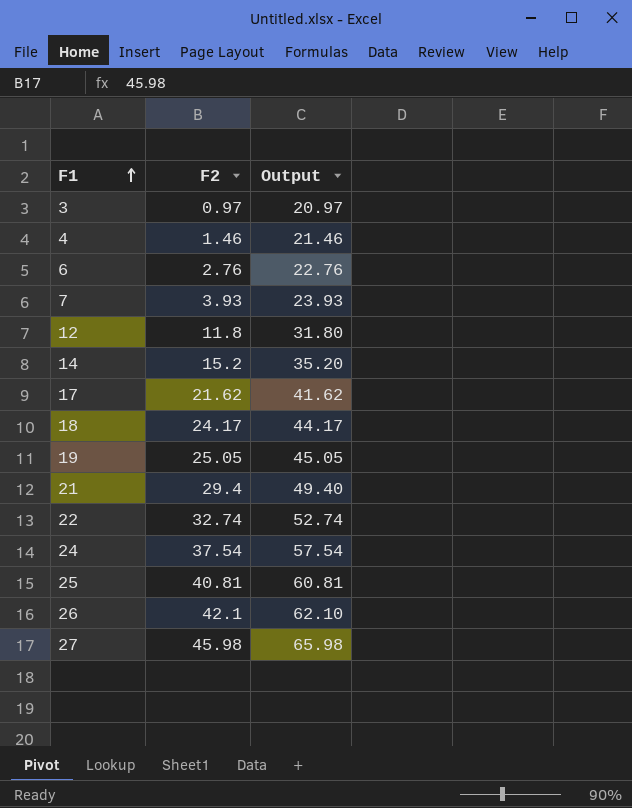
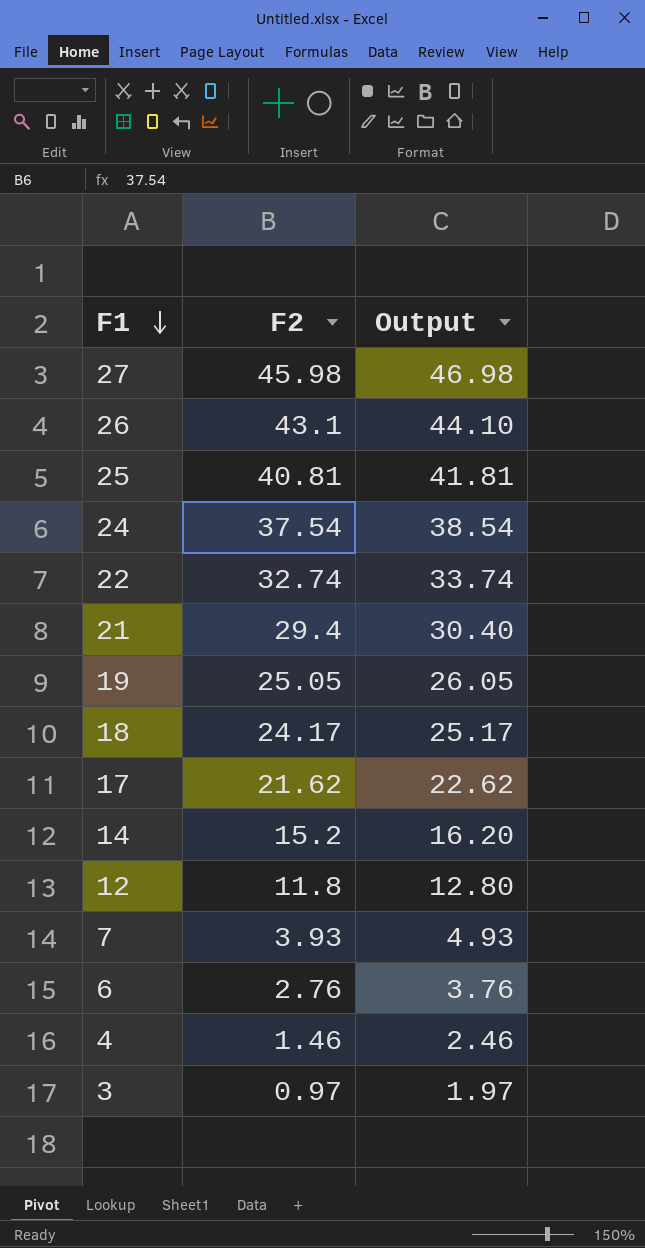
row order: F1 ascending -> F1 descending
column Output | formula: [F2] + 20 -> [F2] + 1
26 | F2: 42.1 -> 43.1

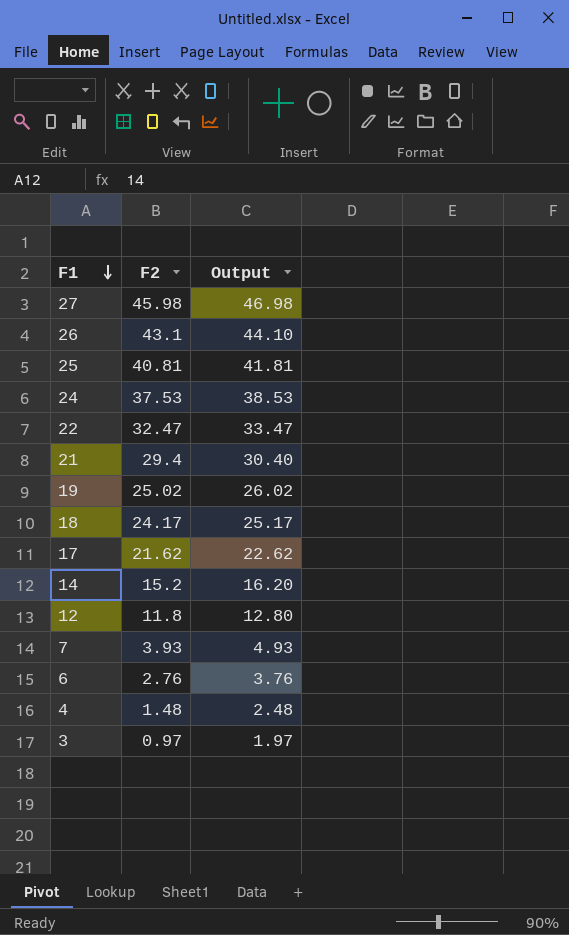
24 | F2: 37.54 -> 37.53
24 | Output: 38.54 -> 38.53
22 | F2: 32.74 -> 32.47
22 | Output: 33.74 -> 33.47
19 | F2: 25.05 -> 25.02
19 | Output: 26.05 -> 26.02
4 | F2: 1.46 -> 1.48
4 | Output: 2.46 -> 2.48

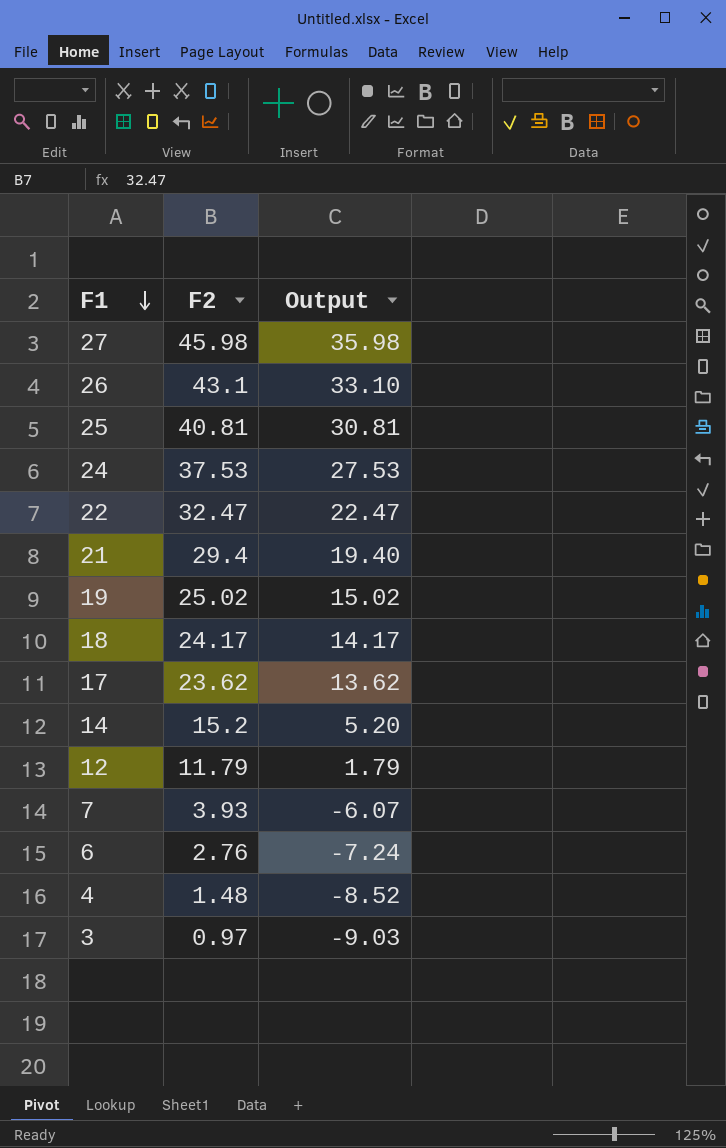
column Output | formula: [F2] + 1 -> [F2] - 10
17 | F2: 21.62 -> 23.62
12 | F2: 11.8 -> 11.79

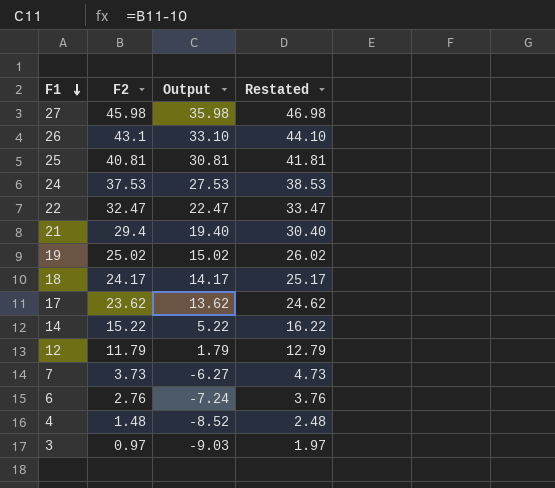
column Restated | formula: none -> [F2] + 1
14 | F2: 15.2 -> 15.22
14 | Output: 5.20 -> 5.22
7 | F2: 3.93 -> 3.73
7 | Output: -6.07 -> -6.27

